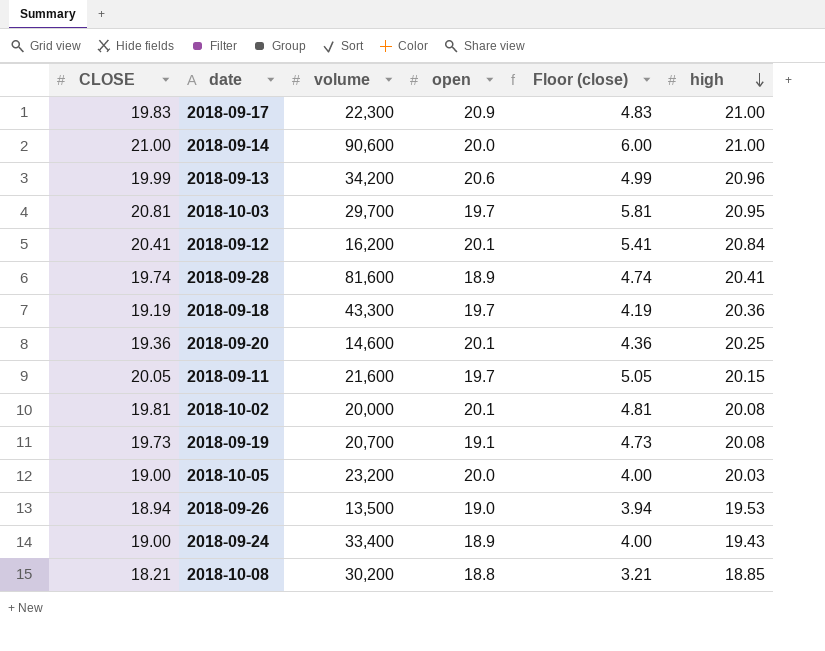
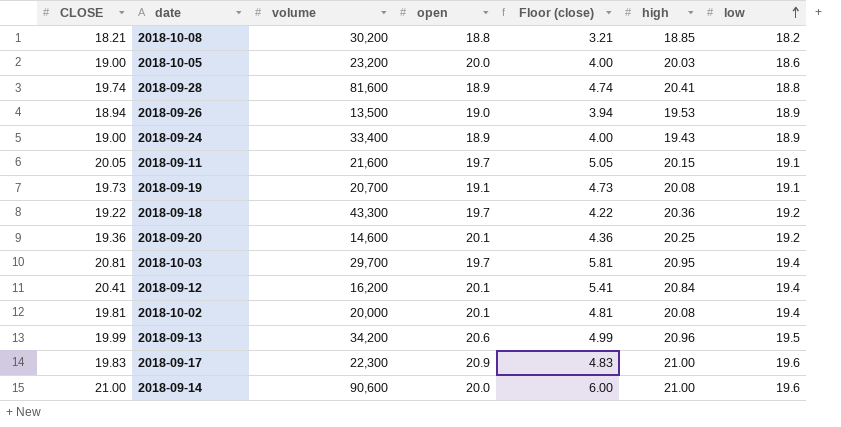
row order: high descending -> low ascending
column low | position: none -> 7
2018-09-18 | CLOSE: 19.19 -> 19.22
2018-09-18 | Floor (close): 4.19 -> 4.22

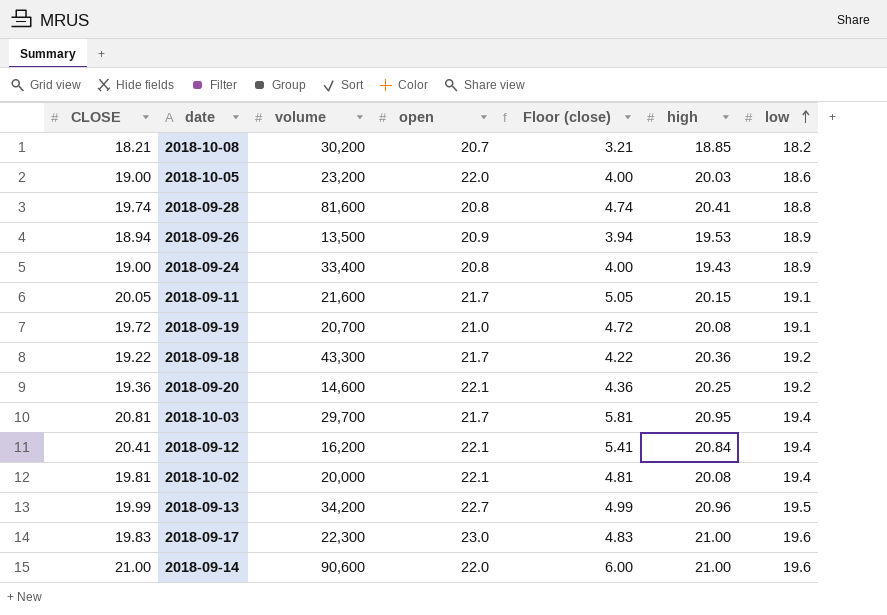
2018-10-08 | open: 18.8 -> 20.7
2018-10-05 | open: 20.0 -> 22.0
2018-09-28 | open: 18.9 -> 20.8
2018-09-26 | open: 19.0 -> 20.9
2018-09-24 | open: 18.9 -> 20.8
2018-09-11 | open: 19.7 -> 21.7
2018-09-19 | CLOSE: 19.73 -> 19.72
2018-09-19 | open: 19.1 -> 21.0
2018-09-19 | Floor (close): 4.73 -> 4.72
2018-09-18 | open: 19.7 -> 21.7
2018-09-20 | open: 20.1 -> 22.1
2018-10-03 | open: 19.7 -> 21.7
2018-09-12 | open: 20.1 -> 22.1
2018-10-02 | open: 20.1 -> 22.1
2018-09-13 | open: 20.6 -> 22.7
2018-09-17 | open: 20.9 -> 23.0
2018-09-14 | open: 20.0 -> 22.0

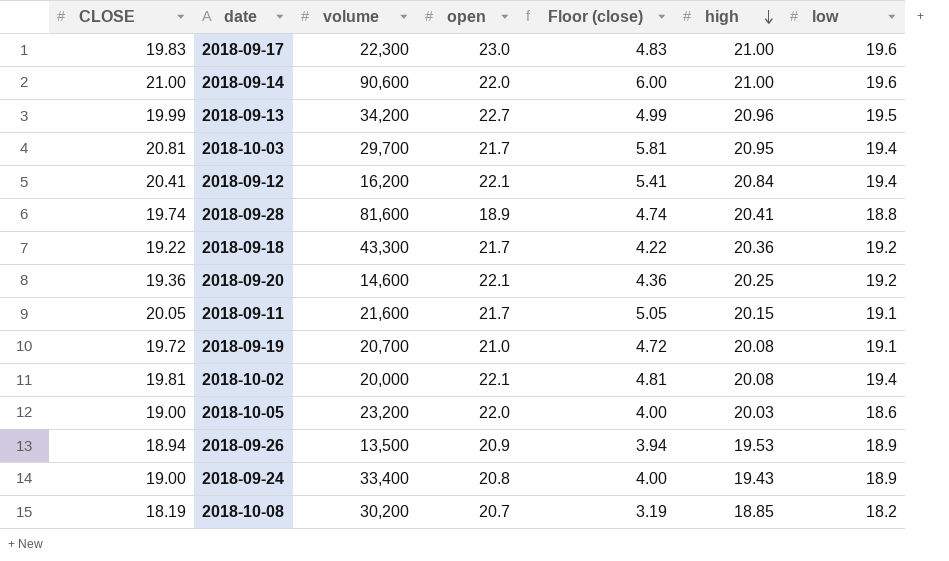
row order: low ascending -> high descending
2018-09-28 | open: 20.8 -> 18.9
2018-10-08 | CLOSE: 18.21 -> 18.19
2018-10-08 | Floor (close): 3.21 -> 3.19

